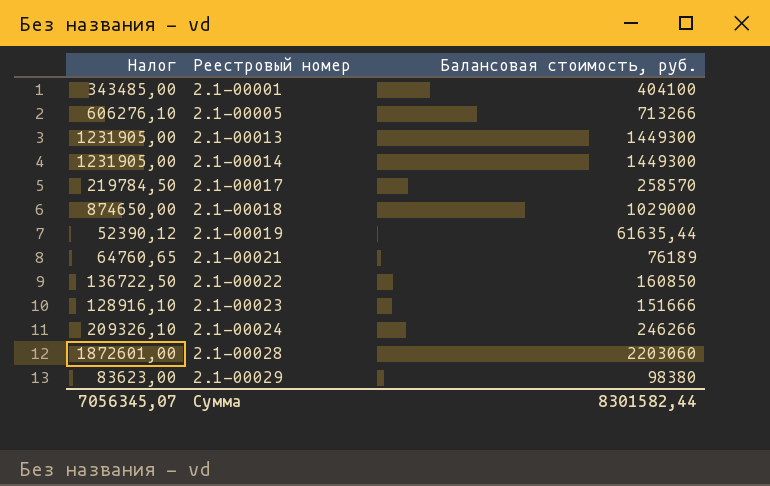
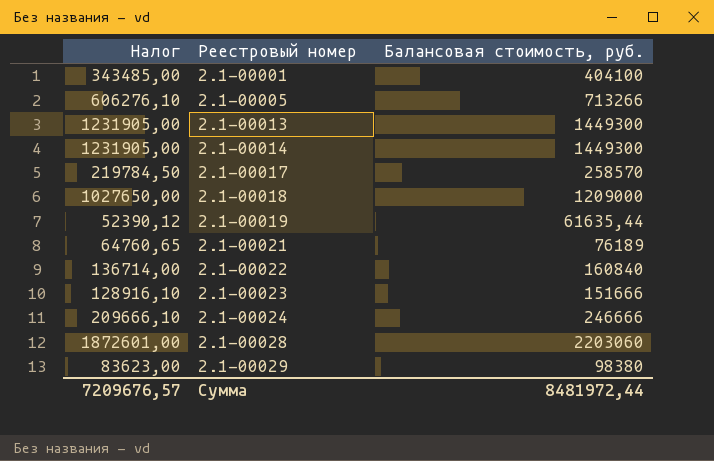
2.1-00018 | Налог: 874650,00 -> 1027650,00
2.1-00018 | Балансовая стоимость, руб.: 1029000 -> 1209000
2.1-00022 | Налог: 136722,50 -> 136714,00
2.1-00022 | Балансовая стоимость, руб.: 160850 -> 160840
2.1-00024 | Налог: 209326,10 -> 209666,10
2.1-00024 | Балансовая стоимость, руб.: 246266 -> 246666
Сумма | Налог: 7056345,07 -> 7209676,57
Сумма | Балансовая стоимость, руб.: 8301582,44 -> 8481972,44

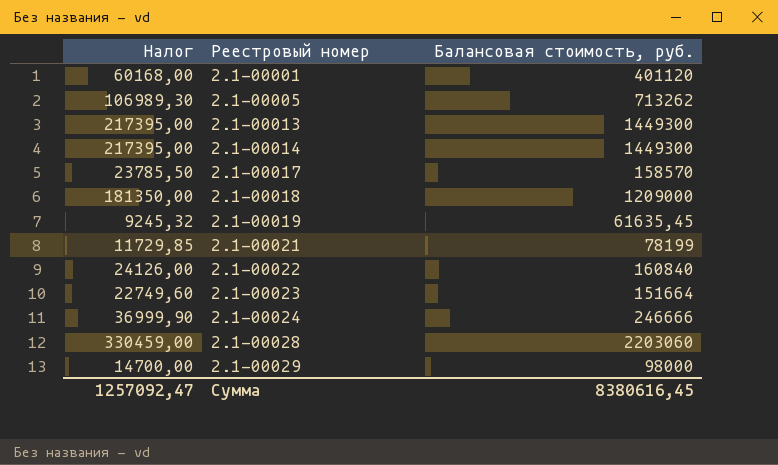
column Налог | formula: [Балансовая стоимость, руб.] * 0,85 -> [Балансовая стоимость, руб.] * 0,15
2.1-00001 | Балансовая стоимость, руб.: 404100 -> 401120
2.1-00005 | Балансовая стоимость, руб.: 713266 -> 713262
2.1-00017 | Балансовая стоимость, руб.: 258570 -> 158570
2.1-00019 | Балансовая стоимость, руб.: 61635,44 -> 61635,45
2.1-00021 | Балансовая стоимость, руб.: 76189 -> 78199
2.1-00023 | Балансовая стоимость, руб.: 151666 -> 151664
2.1-00029 | Балансовая стоимость, руб.: 98380 -> 98000
Сумма | Налог: 7209676,57 -> 1257092,47
Сумма | Балансовая стоимость, руб.: 8481972,44 -> 8380616,45

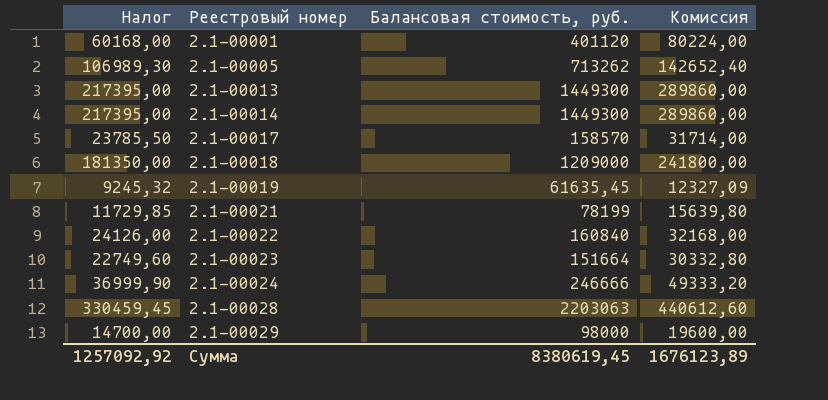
column Комиссия | formula: none -> [Балансовая стоимость, руб.] * 0,2
2.1-00028 | Налог: 330459,00 -> 330459,45
2.1-00028 | Балансовая стоимость, руб.: 2203060 -> 2203063
Сумма | Налог: 1257092,47 -> 1257092,92
Сумма | Балансовая стоимость, руб.: 8380616,45 -> 8380619,45

